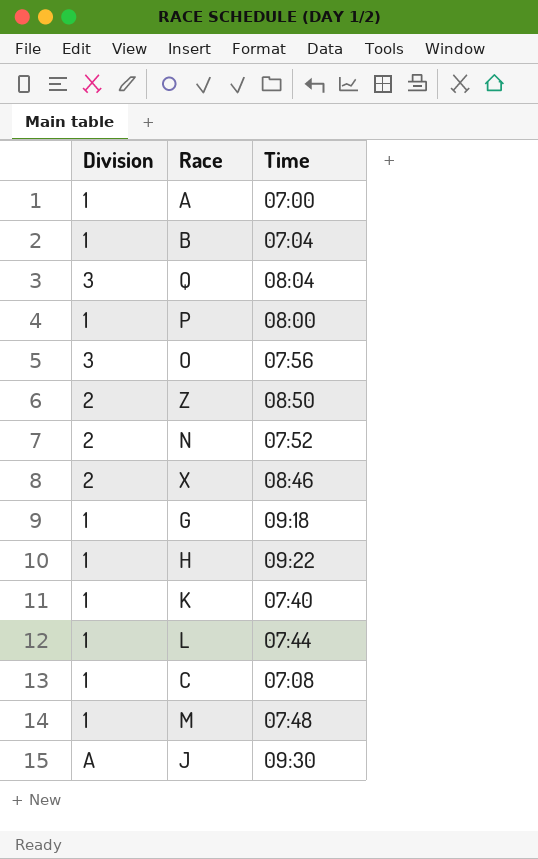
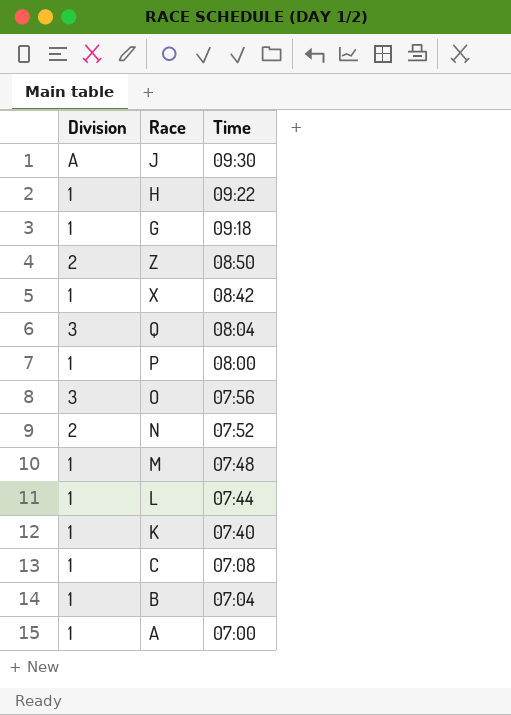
row order: none -> Time descending
X | Division: 2 -> 1
X | Time: 08:46 -> 08:42

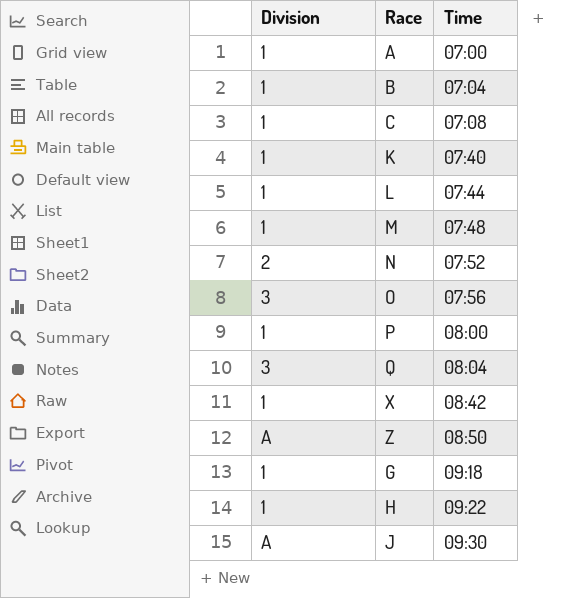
row order: Time descending -> Time ascending
Z | Division: 2 -> A

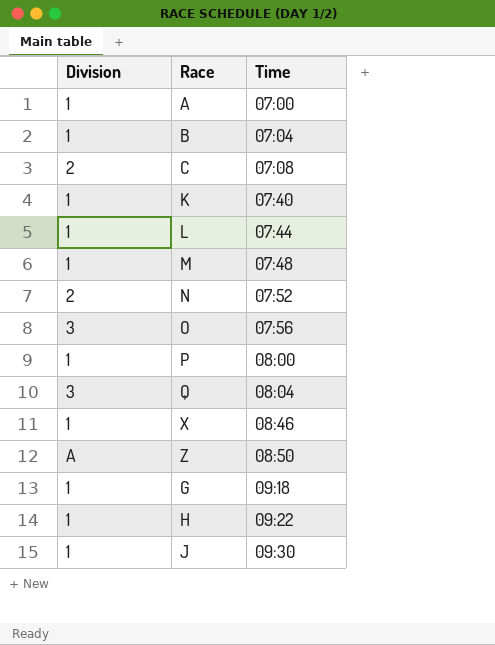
C | Division: 1 -> 2
X | Time: 08:42 -> 08:46
J | Division: A -> 1

